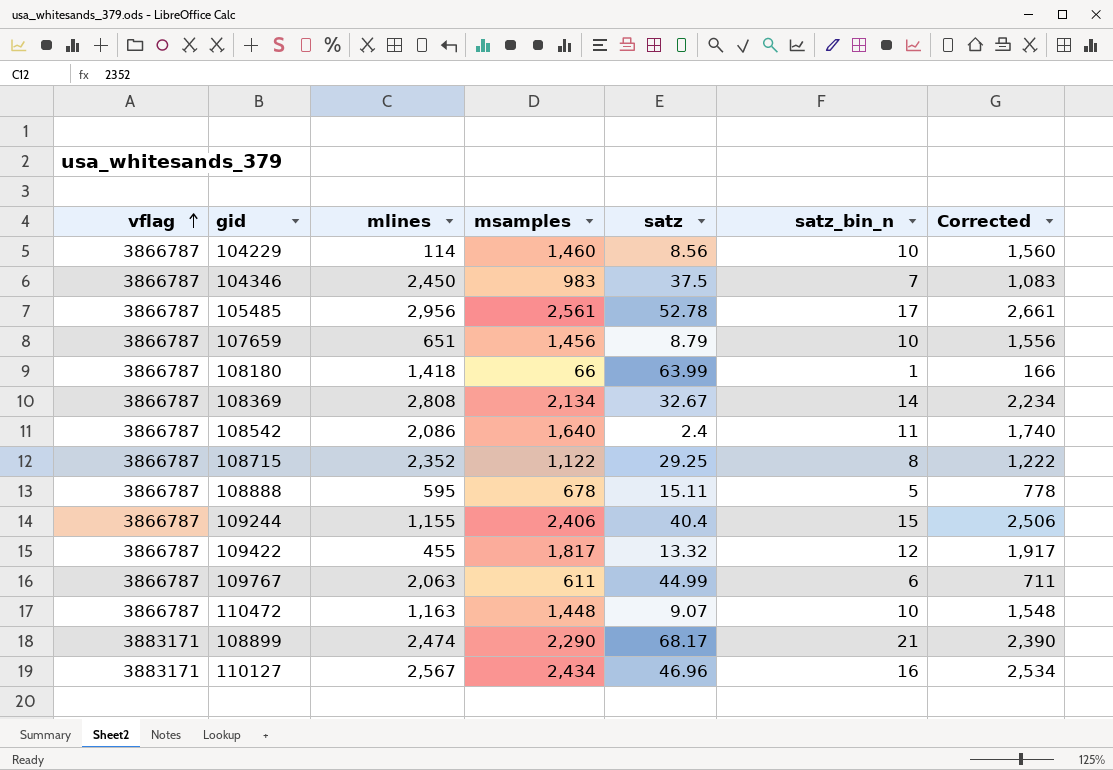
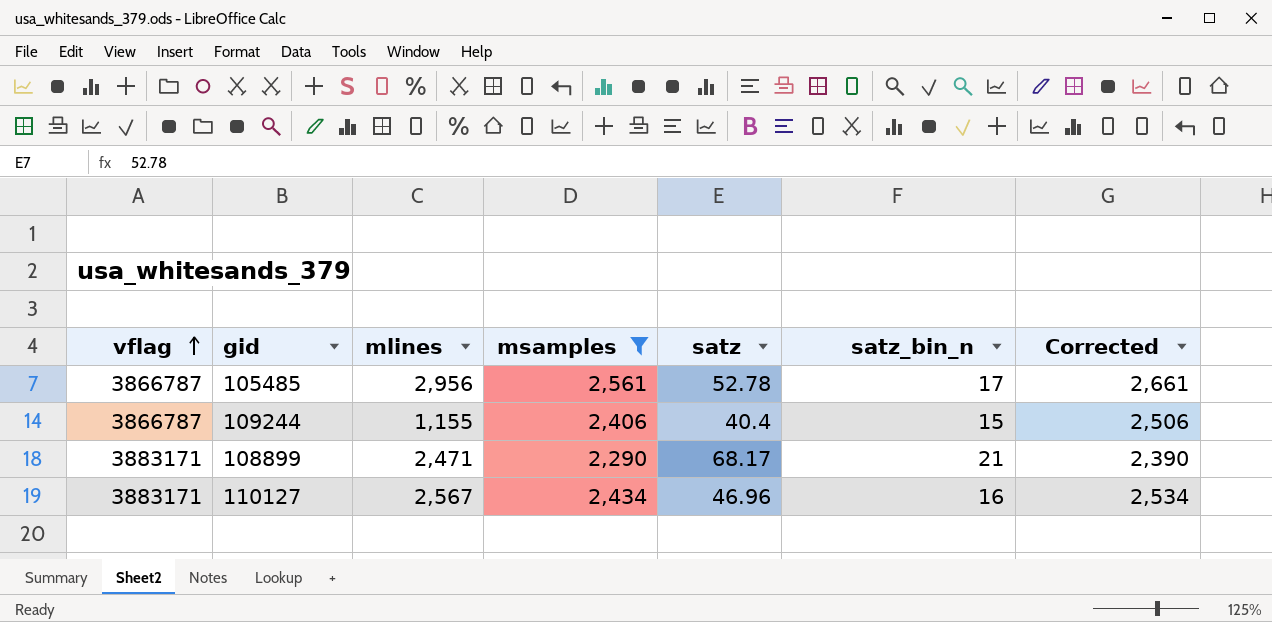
filter: none -> msamples >= 2,290
108899 | mlines: 2,474 -> 2,471

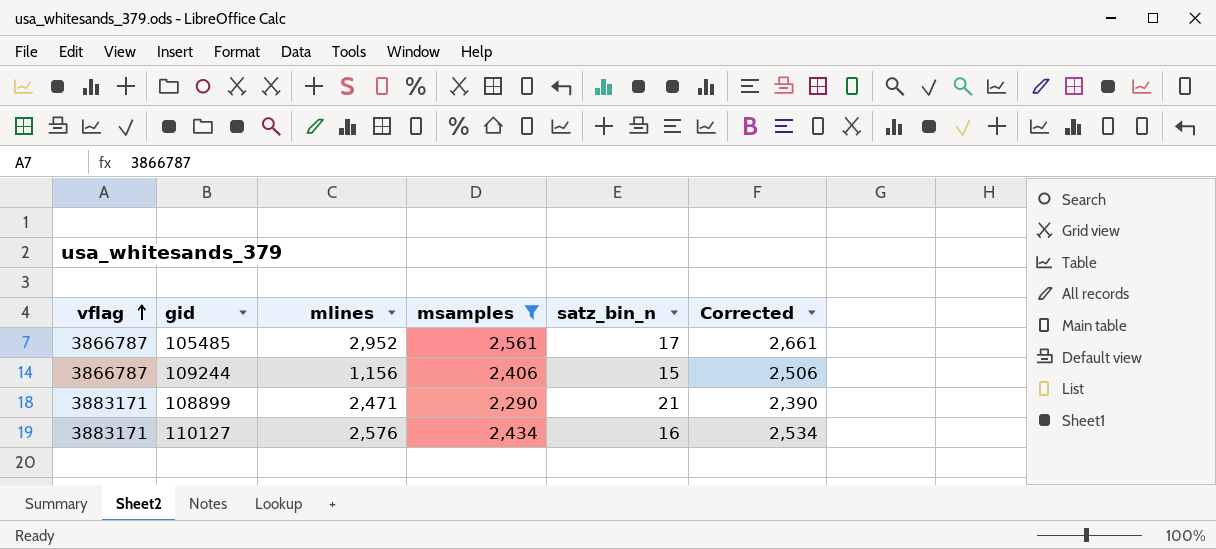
column satz | position: 5 -> none
105485 | mlines: 2,956 -> 2,952
109244 | mlines: 1,155 -> 1,156
110127 | mlines: 2,567 -> 2,576

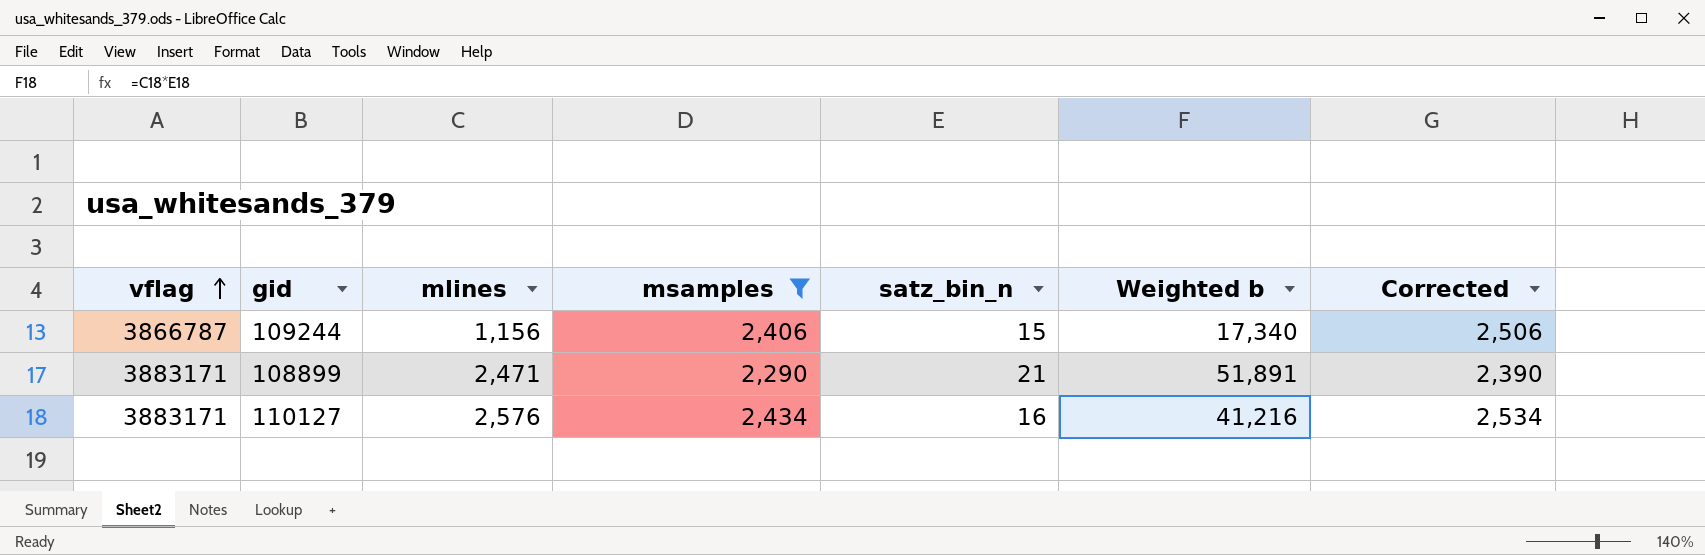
column Weighted b | formula: none -> [mlines] * [satz_bin_n]
row 105485: 3866787 | 2,952 | 2,561 | 17 | 2,661 -> none

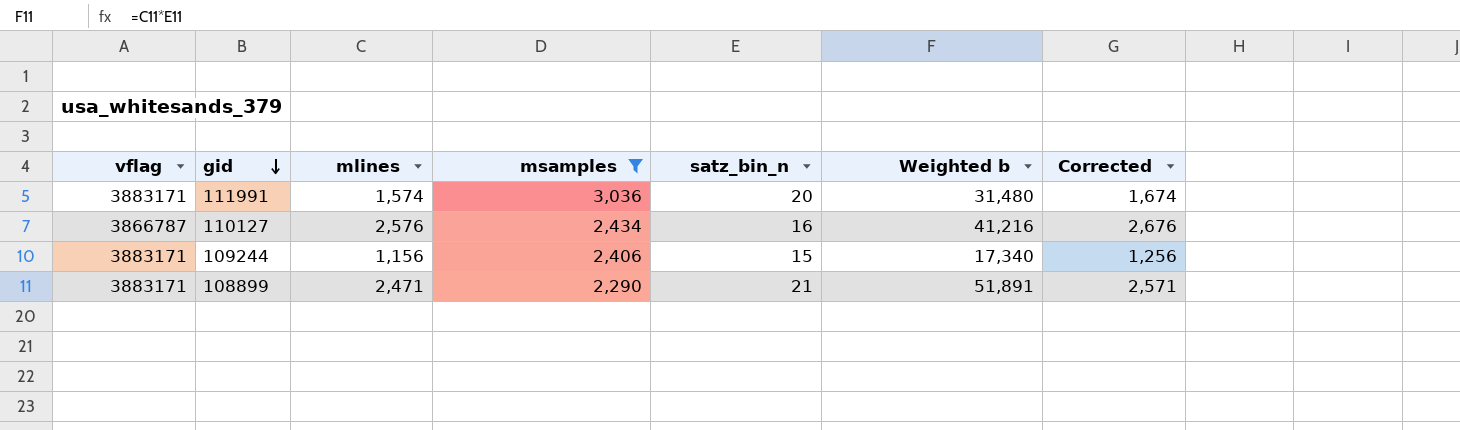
row order: vflag ascending -> gid descending
column Corrected | formula: [msamples] + 100 -> [mlines] + 100
row 111991: none -> 3883171 | 1,574 | 3,036 | 20 | 31,480 | 1,674
110127 | vflag: 3883171 -> 3866787
109244 | vflag: 3866787 -> 3883171

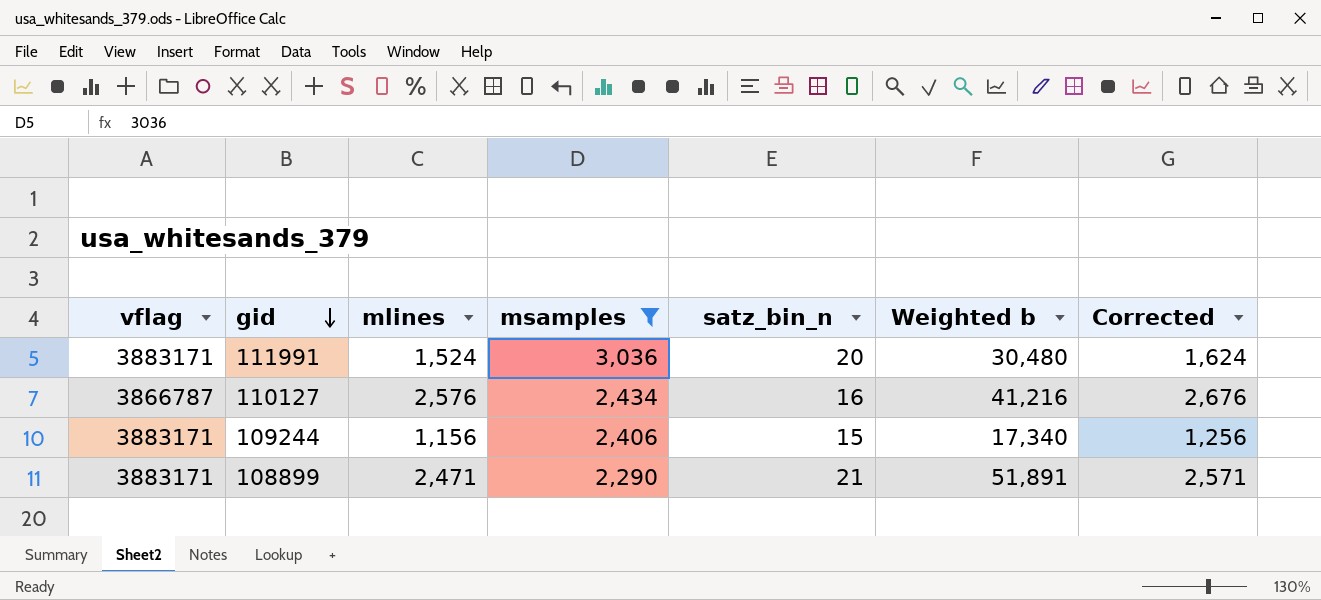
111991 | mlines: 1,574 -> 1,524
111991 | Weighted b: 31,480 -> 30,480
111991 | Corrected: 1,674 -> 1,624

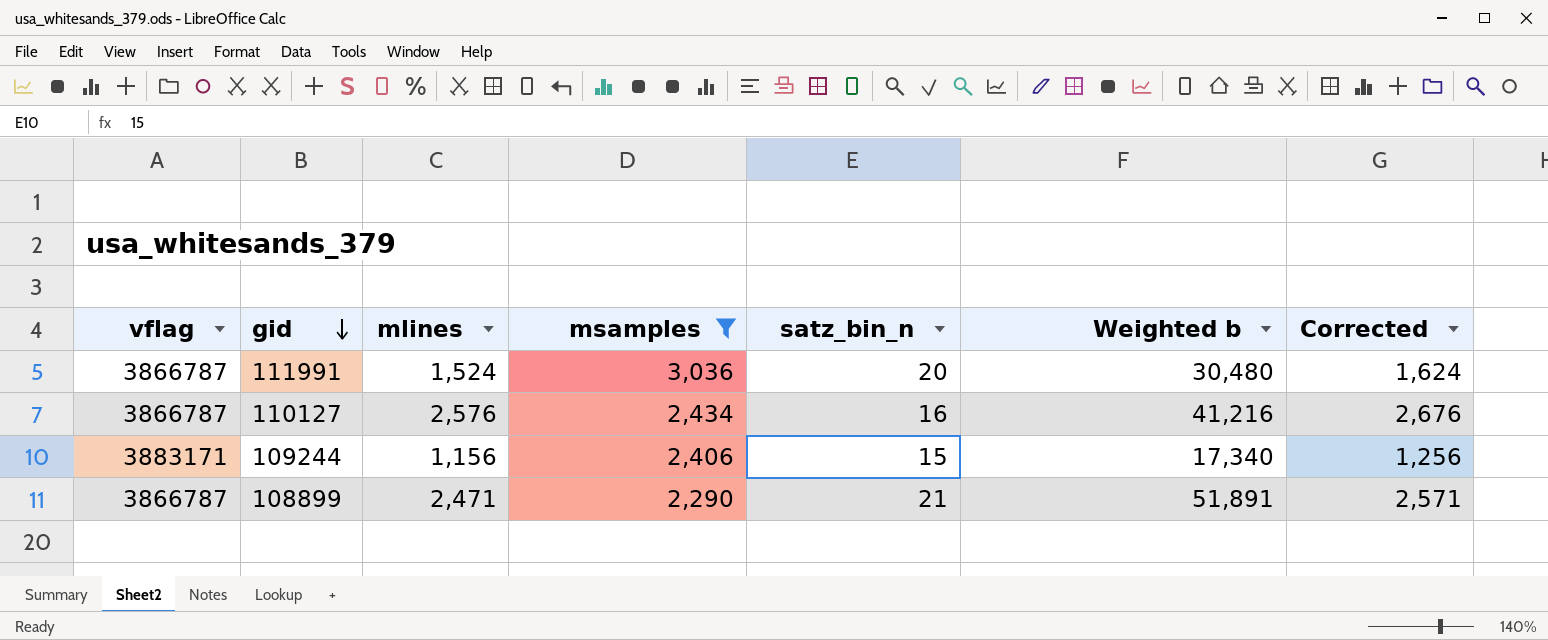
111991 | vflag: 3883171 -> 3866787
108899 | vflag: 3883171 -> 3866787

